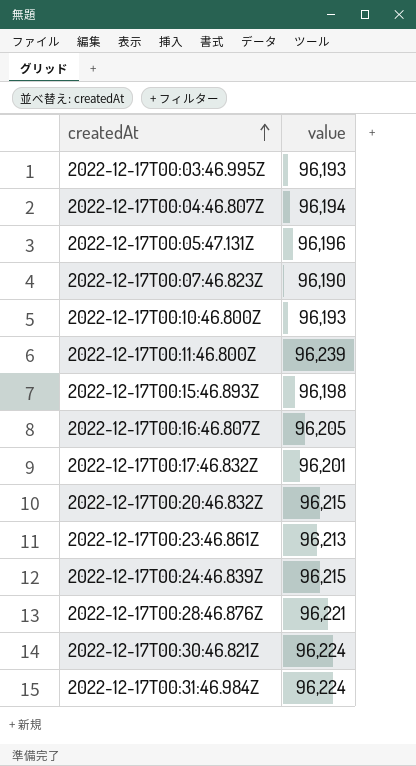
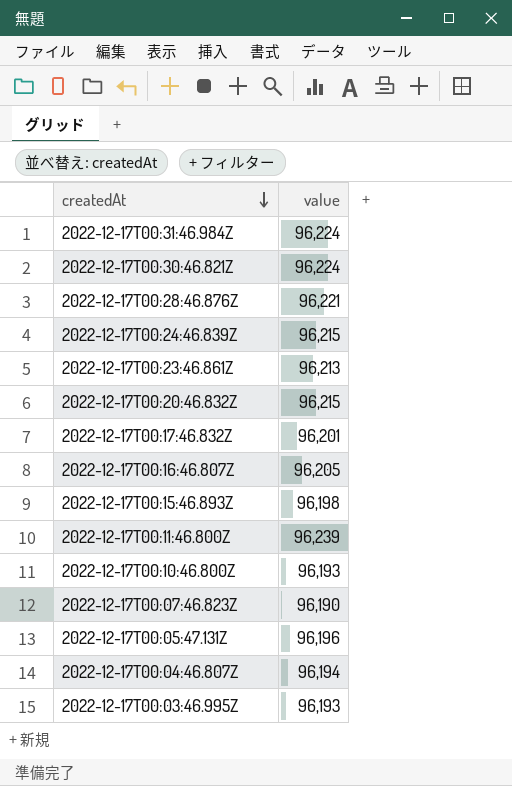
row order: createdAt ascending -> createdAt descending

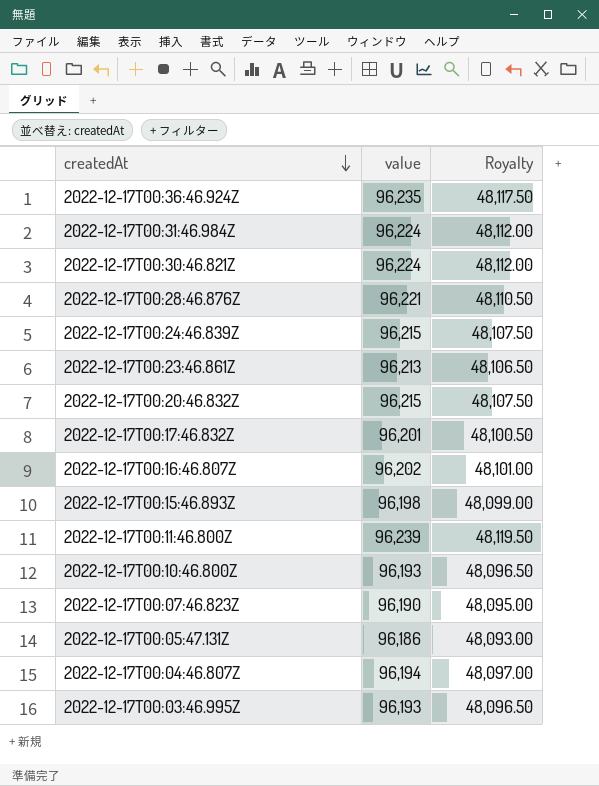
column Royalty | formula: none -> [value] * 0.5
row 2022-12-17T00:36:46.924Z: none -> 96,235 | 48,117.50
2022-12-17T00:16:46.807Z | value: 96,205 -> 96,202
2022-12-17T00:05:47.131Z | value: 96,196 -> 96,186

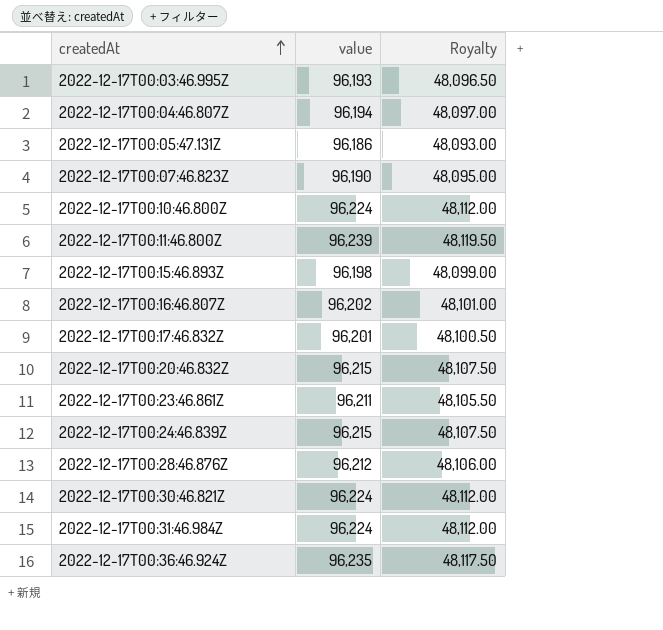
row order: createdAt descending -> createdAt ascending
2022-12-17T00:10:46.800Z | value: 96,193 -> 96,224
2022-12-17T00:10:46.800Z | Royalty: 48,096.50 -> 48,112.00
2022-12-17T00:23:46.861Z | value: 96,213 -> 96,211
2022-12-17T00:23:46.861Z | Royalty: 48,106.50 -> 48,105.50
2022-12-17T00:28:46.876Z | value: 96,221 -> 96,212
2022-12-17T00:28:46.876Z | Royalty: 48,110.50 -> 48,106.00

